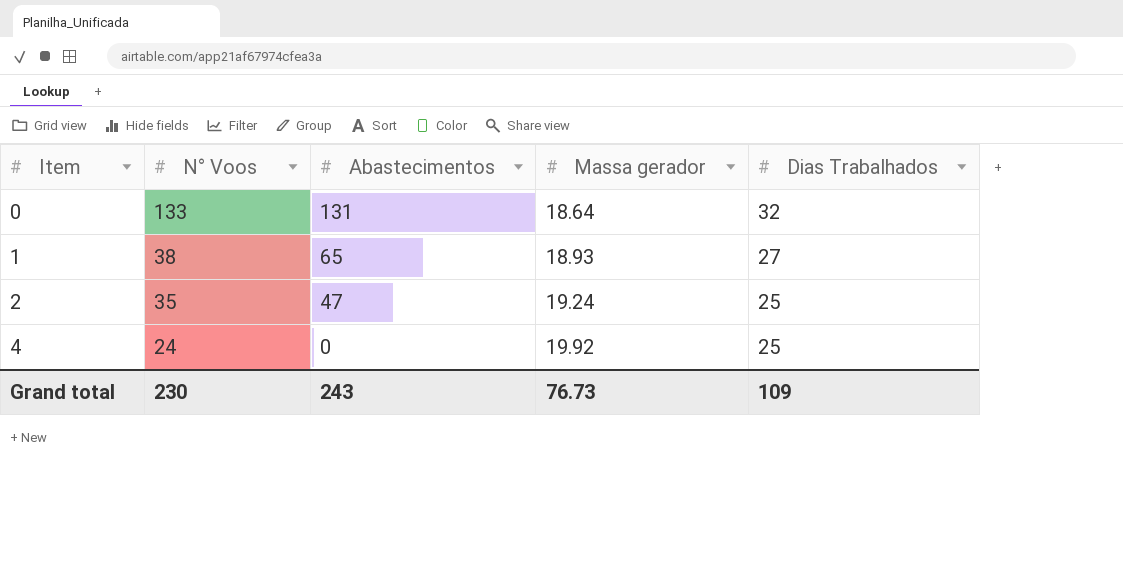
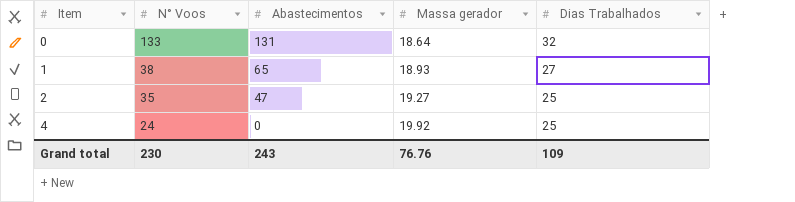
2 | Massa gerador: 19.24 -> 19.27
Grand total | Massa gerador: 76.73 -> 76.76

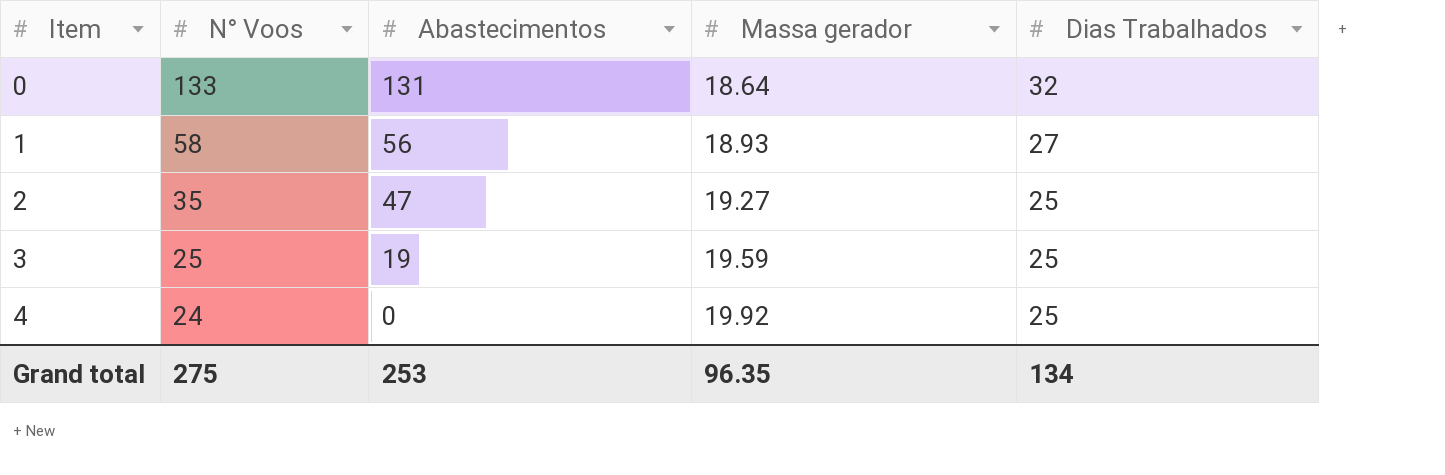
1 | N° Voos: 38 -> 58
1 | Abastecimentos: 65 -> 56
row 3: none -> 25 | 19 | 19.59 | 25
Grand total | N° Voos: 230 -> 275
Grand total | Abastecimentos: 243 -> 253
Grand total | Massa gerador: 76.76 -> 96.35
Grand total | Dias Trabalhados: 109 -> 134

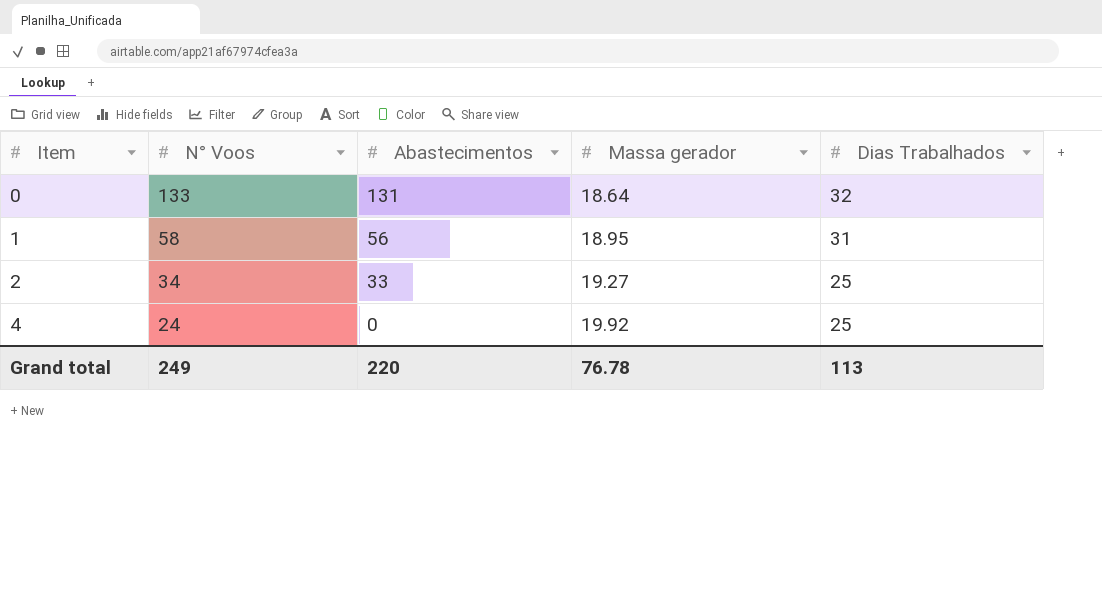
row 3: 25 | 19 | 19.59 | 25 -> none
1 | Massa gerador: 18.93 -> 18.95
1 | Dias Trabalhados: 27 -> 31
2 | N° Voos: 35 -> 34
2 | Abastecimentos: 47 -> 33
Grand total | N° Voos: 275 -> 249
Grand total | Abastecimentos: 253 -> 220
Grand total | Massa gerador: 96.35 -> 76.78
Grand total | Dias Trabalhados: 134 -> 113

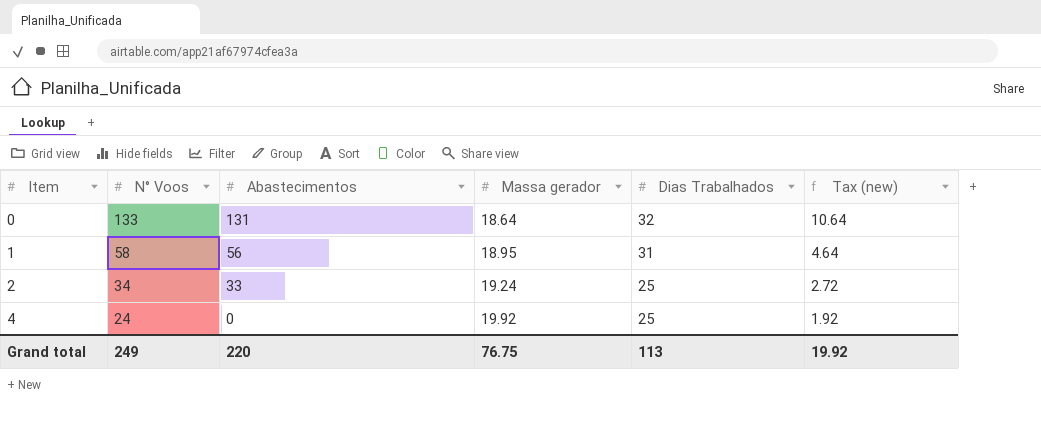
column Tax (new) | formula: none -> [N° Voos] * 0.08
2 | Massa gerador: 19.27 -> 19.24
Grand total | Massa gerador: 76.78 -> 76.75

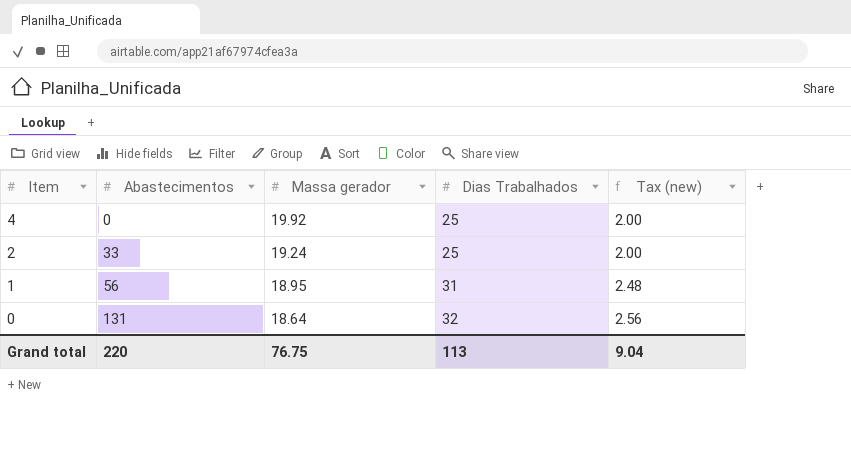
row order: Item ascending -> Item descending
column N° Voos | position: 2 -> none
column Tax (new) | formula: [N° Voos] * 0.08 -> [Dias Trabalhados] * 0.08
Grand total | Tax (new): 19.92 -> 9.04

